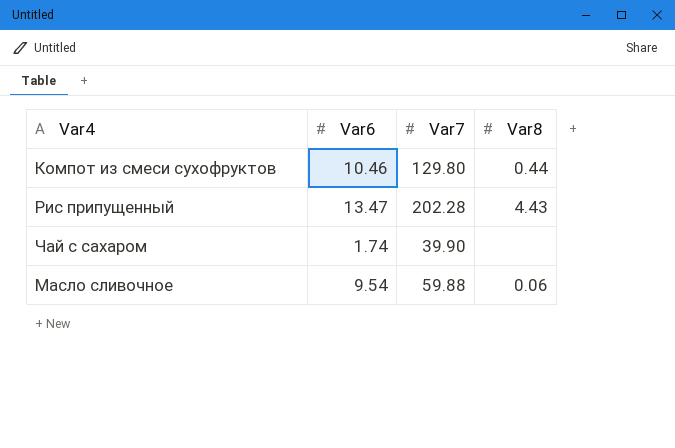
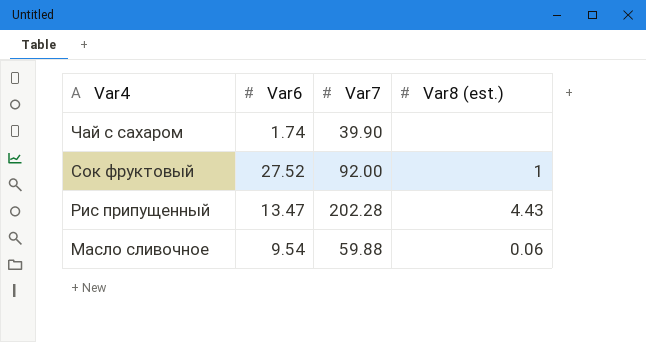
row order: none -> Var4 descending
column name: Var8 -> Var8 (est.)
row Компот из смеси сухофруктов: 10.46 | 129.80 | 0.44 -> none
row Сок фруктовый: none -> 27.52 | 92.00 | 1

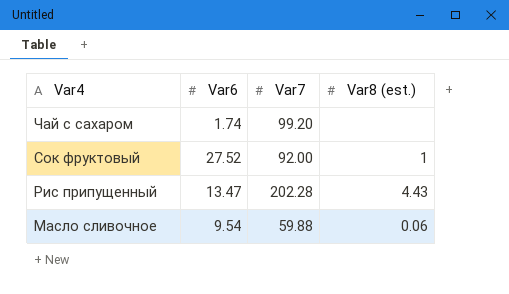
Чай с сахаром | Var7: 39.90 -> 99.20

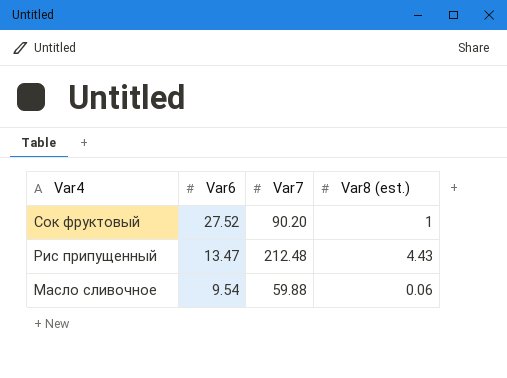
row Чай с сахаром: 1.74 | 99.20 | none -> none
Сок фруктовый | Var7: 92.00 -> 90.20
Рис припущенный | Var7: 202.28 -> 212.48

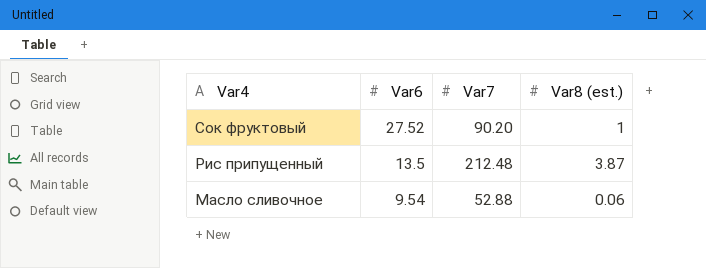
Рис припущенный | Var6: 13.47 -> 13.5
Рис припущенный | Var8 (est.): 4.43 -> 3.87
Масло сливочное | Var7: 59.88 -> 52.88

